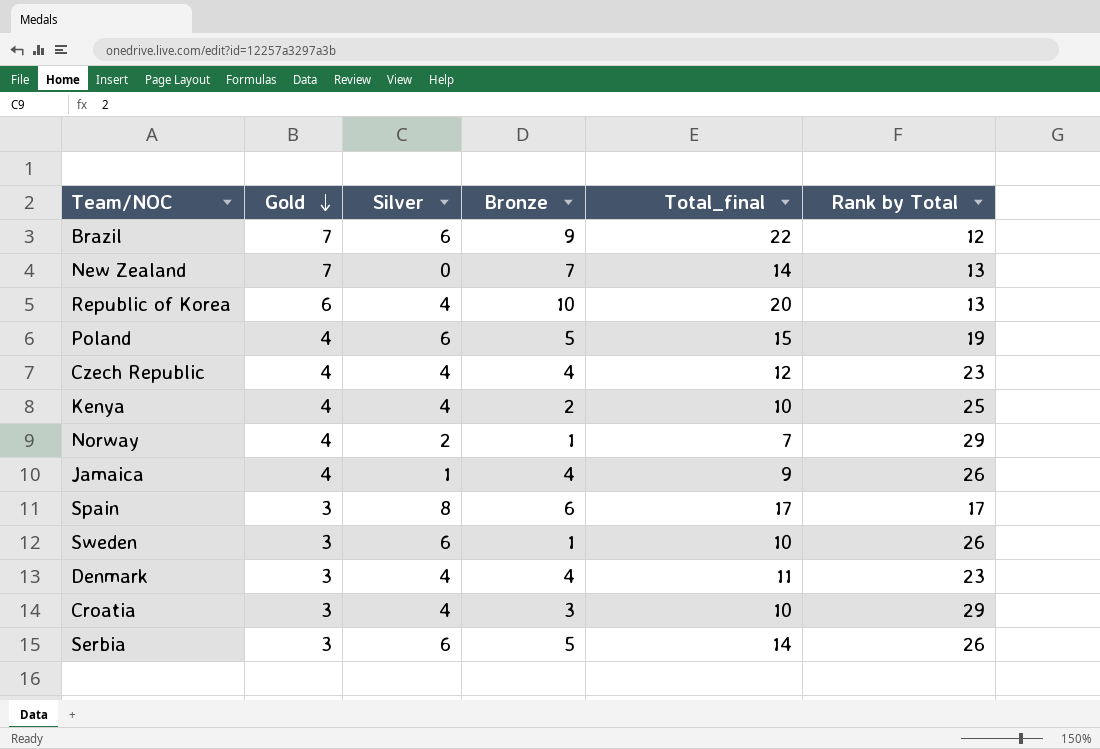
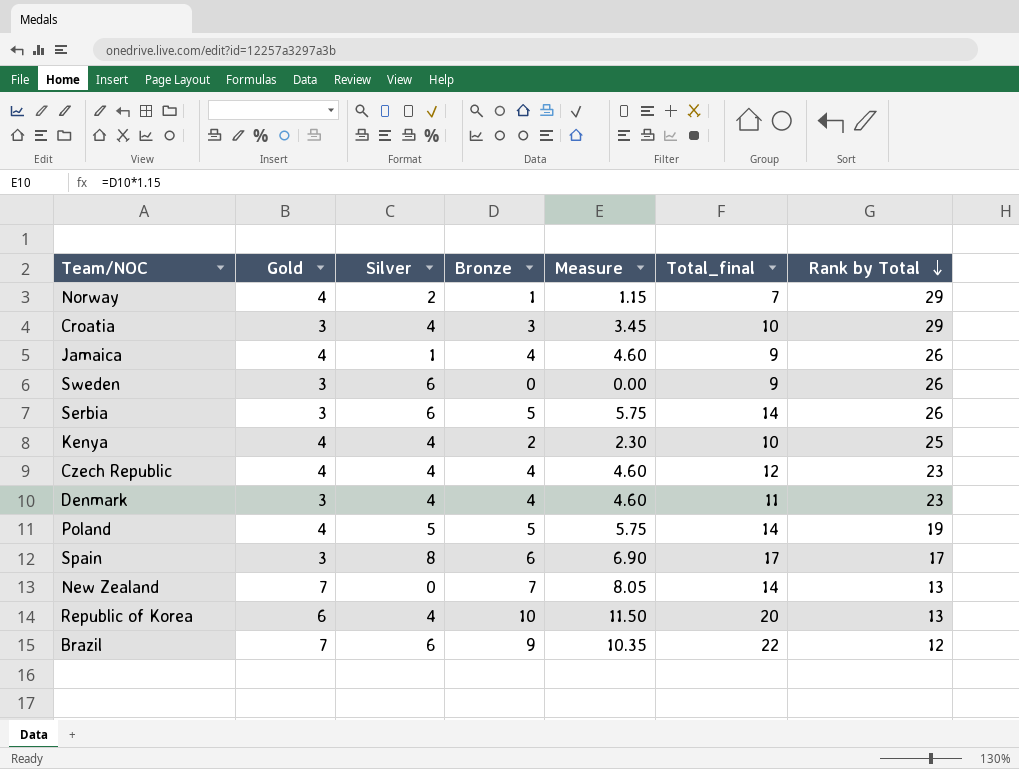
row order: Gold descending -> Rank by Total descending
column Measure | formula: none -> [Bronze] * 1.15
Sweden | Bronze: 1 -> 0
Sweden | Total_final: 10 -> 9
Poland | Silver: 6 -> 5
Poland | Total_final: 15 -> 14

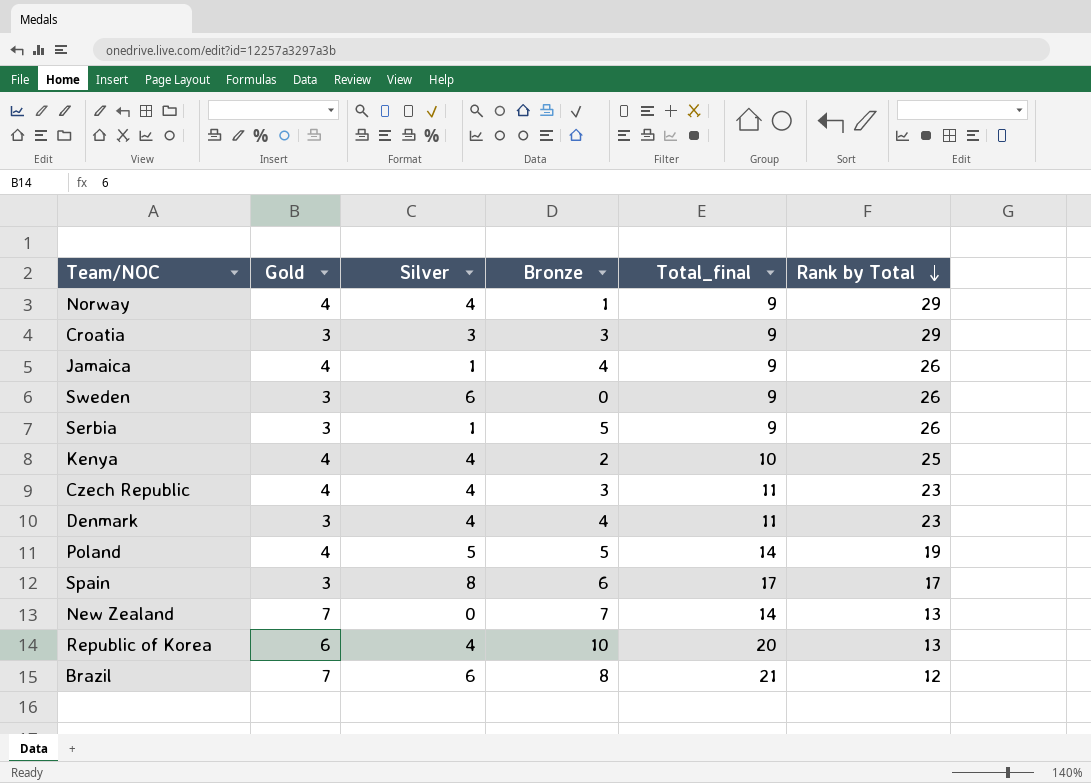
column Measure | formula: [Bronze] * 1.15 -> none
Norway | Silver: 2 -> 4
Norway | Total_final: 7 -> 9
Croatia | Silver: 4 -> 3
Croatia | Total_final: 10 -> 9
Serbia | Silver: 6 -> 1
Serbia | Total_final: 14 -> 9
Czech Republic | Bronze: 4 -> 3
Czech Republic | Total_final: 12 -> 11
Brazil | Bronze: 9 -> 8
Brazil | Total_final: 22 -> 21

